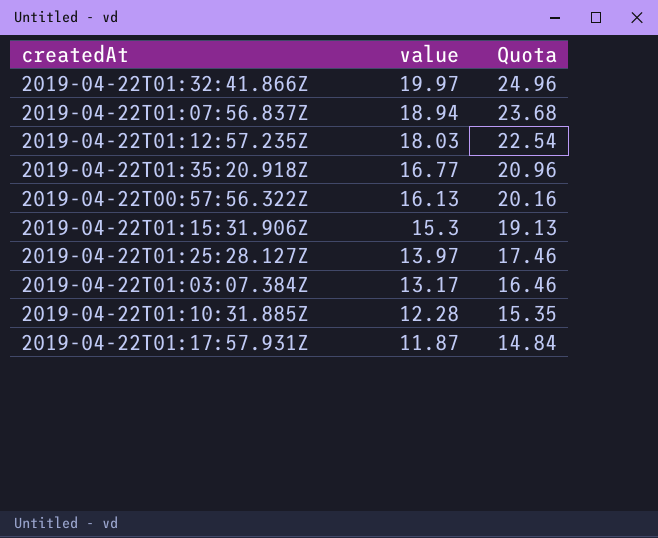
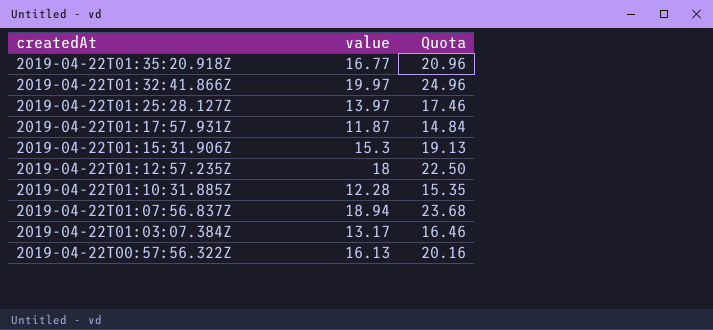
row order: value descending -> createdAt descending
2019-04-22T01:12:57.235Z | value: 18.03 -> 18
2019-04-22T01:12:57.235Z | Quota: 22.54 -> 22.50

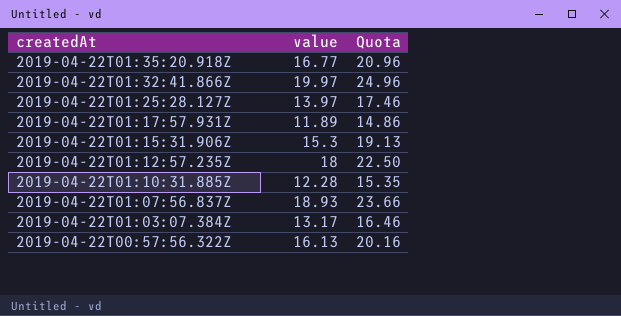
2019-04-22T01:17:57.931Z | value: 11.87 -> 11.89
2019-04-22T01:17:57.931Z | Quota: 14.84 -> 14.86
2019-04-22T01:07:56.837Z | value: 18.94 -> 18.93
2019-04-22T01:07:56.837Z | Quota: 23.68 -> 23.66

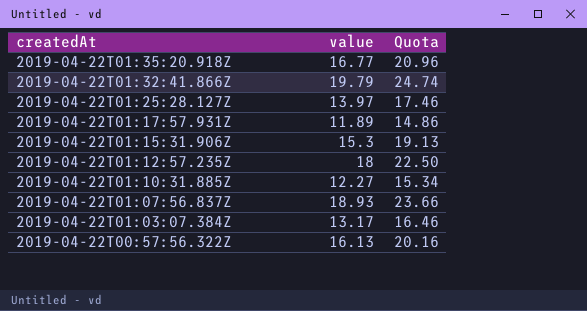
2019-04-22T01:32:41.866Z | value: 19.97 -> 19.79
2019-04-22T01:32:41.866Z | Quota: 24.96 -> 24.74
2019-04-22T01:10:31.885Z | value: 12.28 -> 12.27
2019-04-22T01:10:31.885Z | Quota: 15.35 -> 15.34

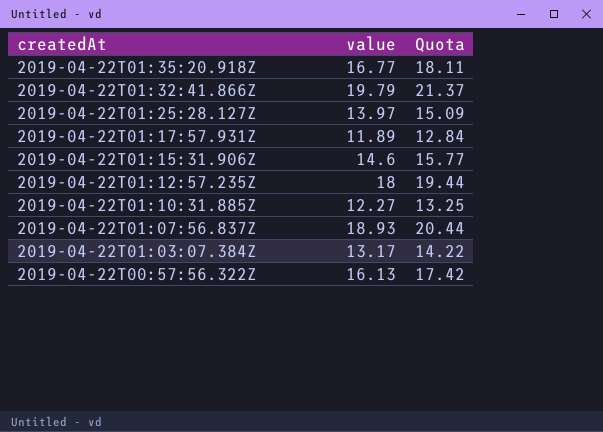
column Quota | formula: [value] * 1.25 -> [value] * 1.08
2019-04-22T01:15:31.906Z | value: 15.3 -> 14.6

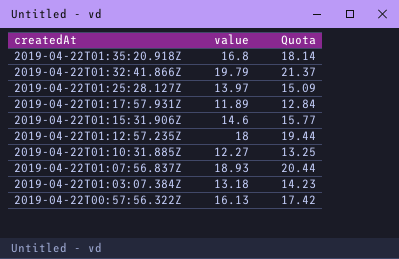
2019-04-22T01:35:20.918Z | value: 16.77 -> 16.8
2019-04-22T01:35:20.918Z | Quota: 18.11 -> 18.14
2019-04-22T01:03:07.384Z | value: 13.17 -> 13.18
2019-04-22T01:03:07.384Z | Quota: 14.22 -> 14.23

